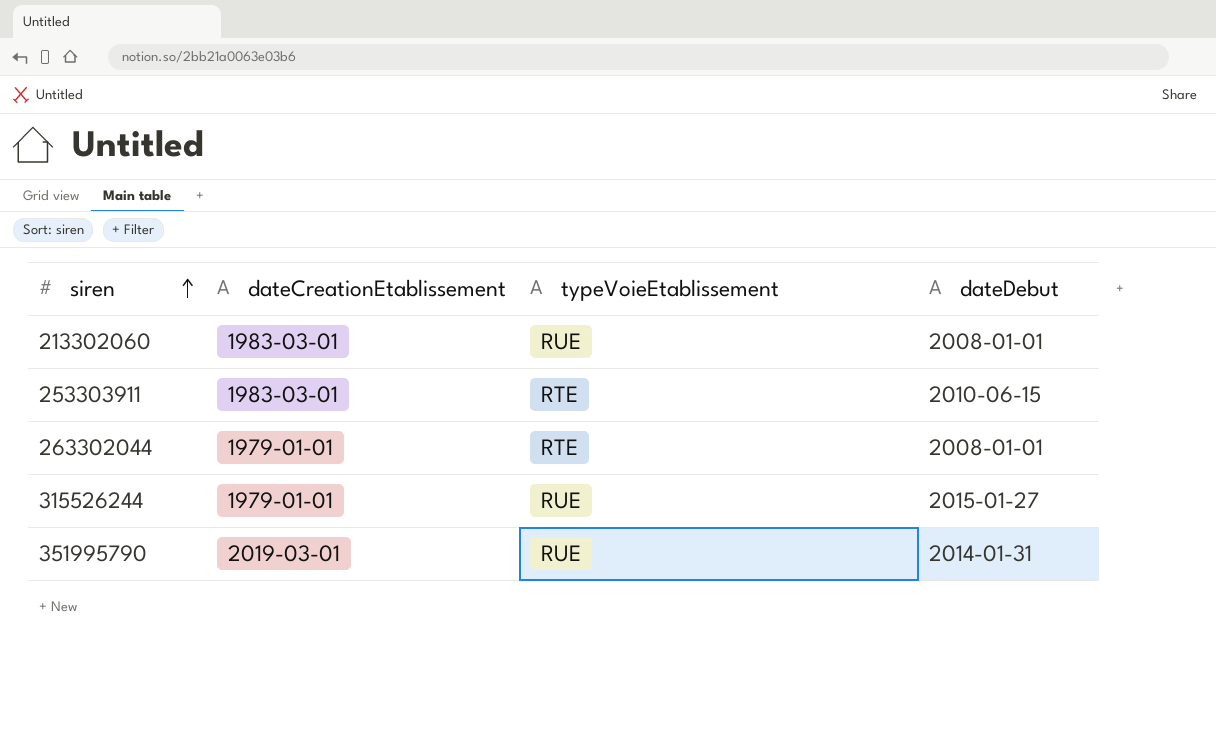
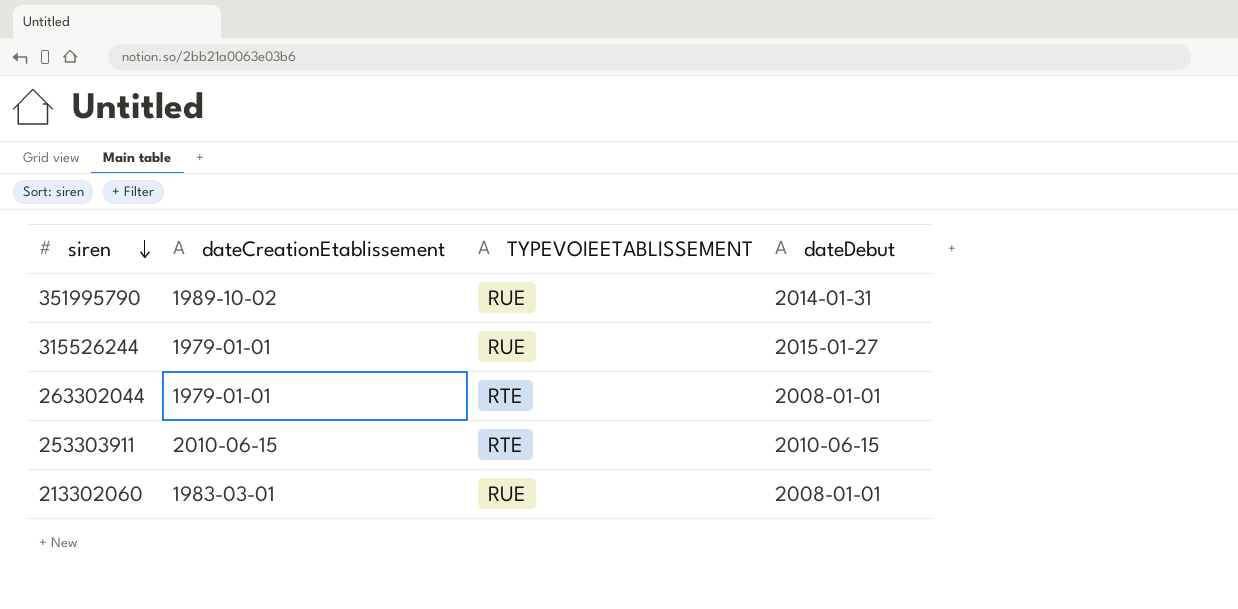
row order: siren ascending -> siren descending
column name: typeVoieEtablissement -> TYPEVOIEETABLISSEMENT
351995790 | dateCreationEtablissement: 2019-03-01 -> 1989-10-02
253303911 | dateCreationEtablissement: 1983-03-01 -> 2010-06-15

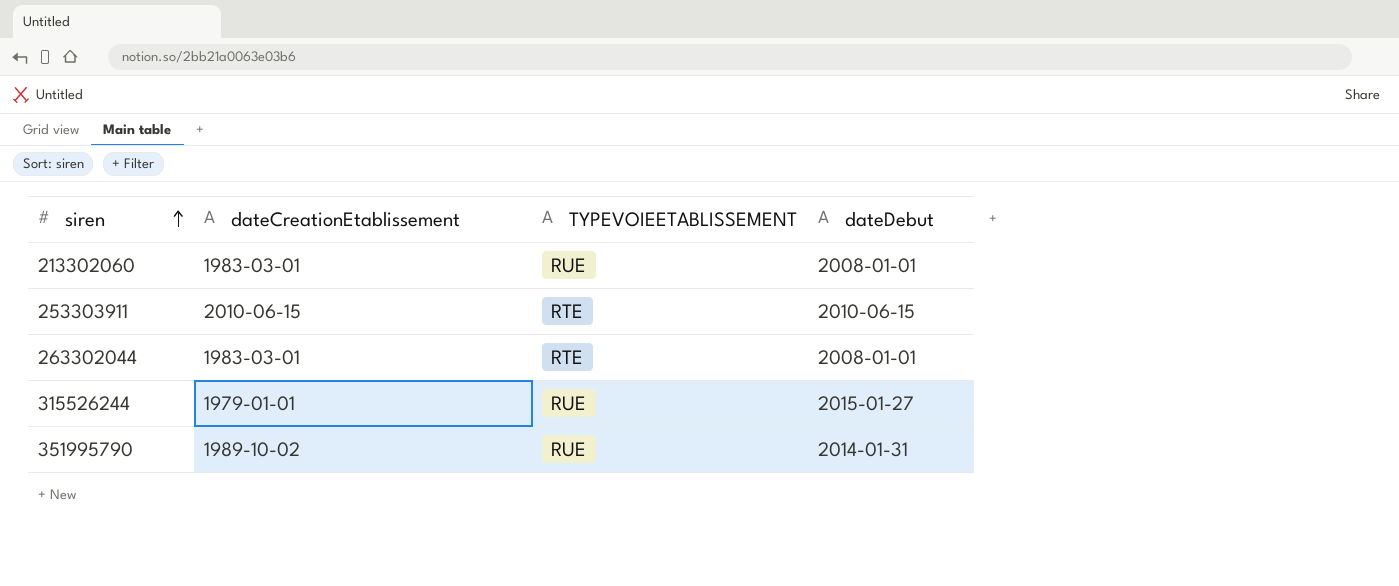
row order: siren descending -> siren ascending
263302044 | dateCreationEtablissement: 1979-01-01 -> 1983-03-01

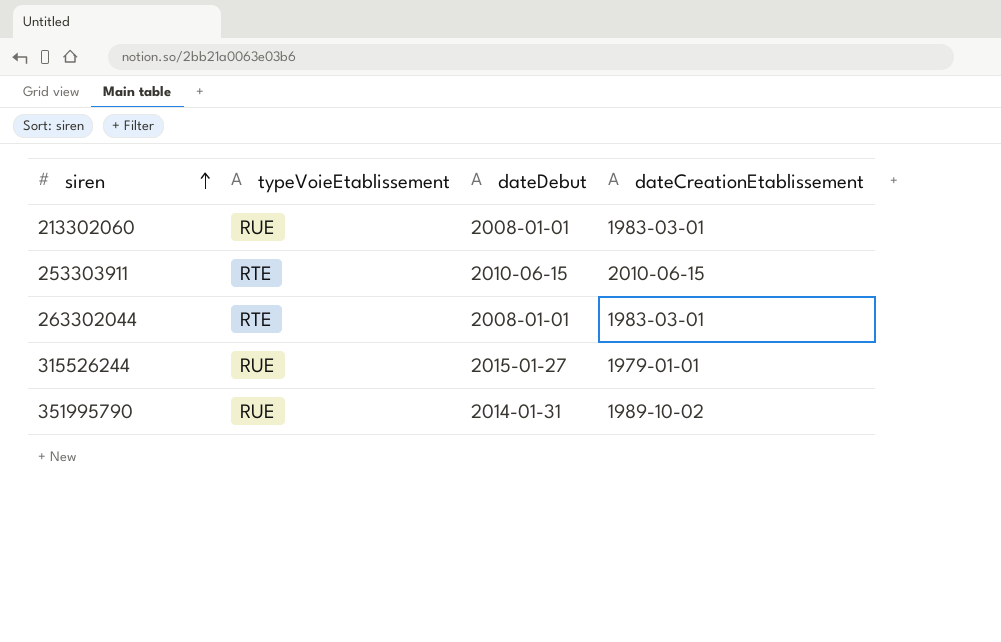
column name: TYPEVOIEETABLISSEMENT -> typeVoieEtablissement
column dateCreationEtablissement | position: 2 -> 4

